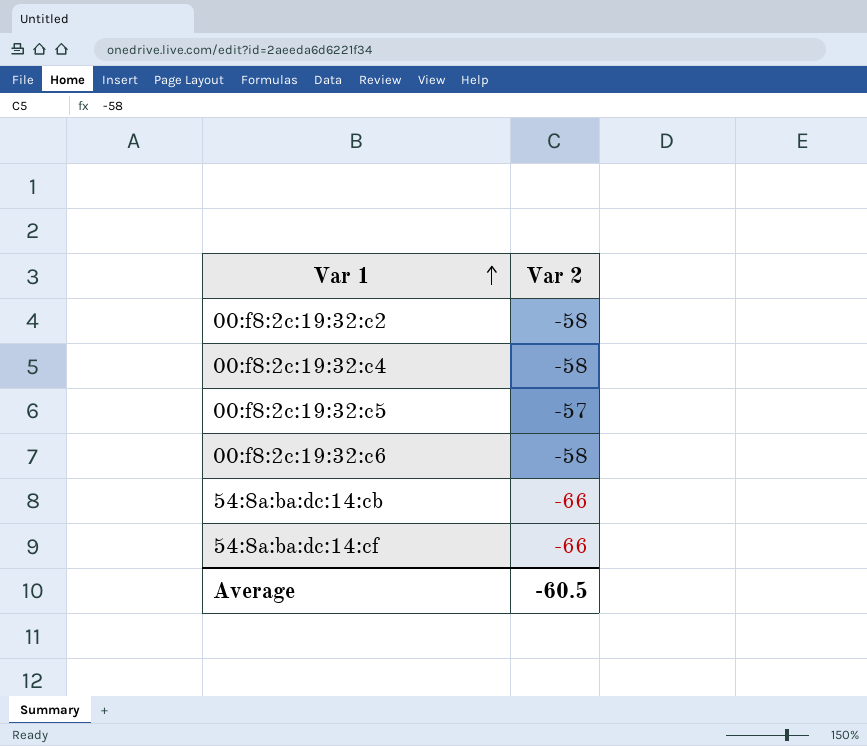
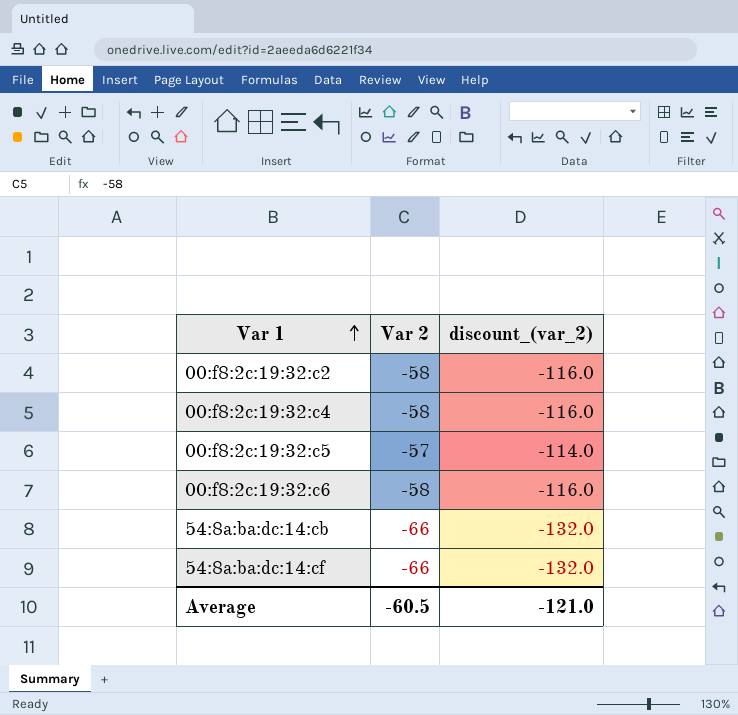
column discount_(var_2) | formula: none -> [Var 2] * 2

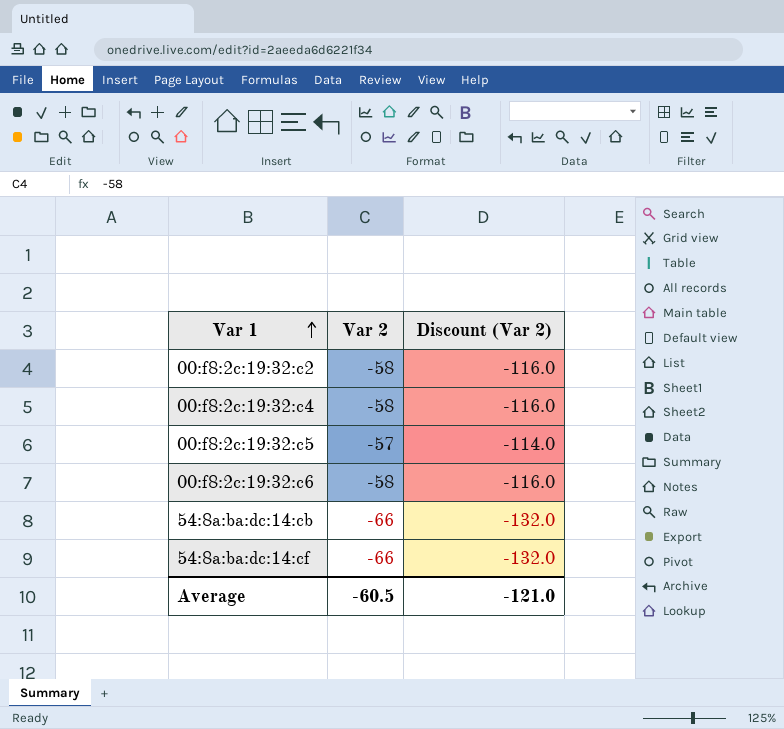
column name: discount_(var_2) -> Discount (Var 2)

